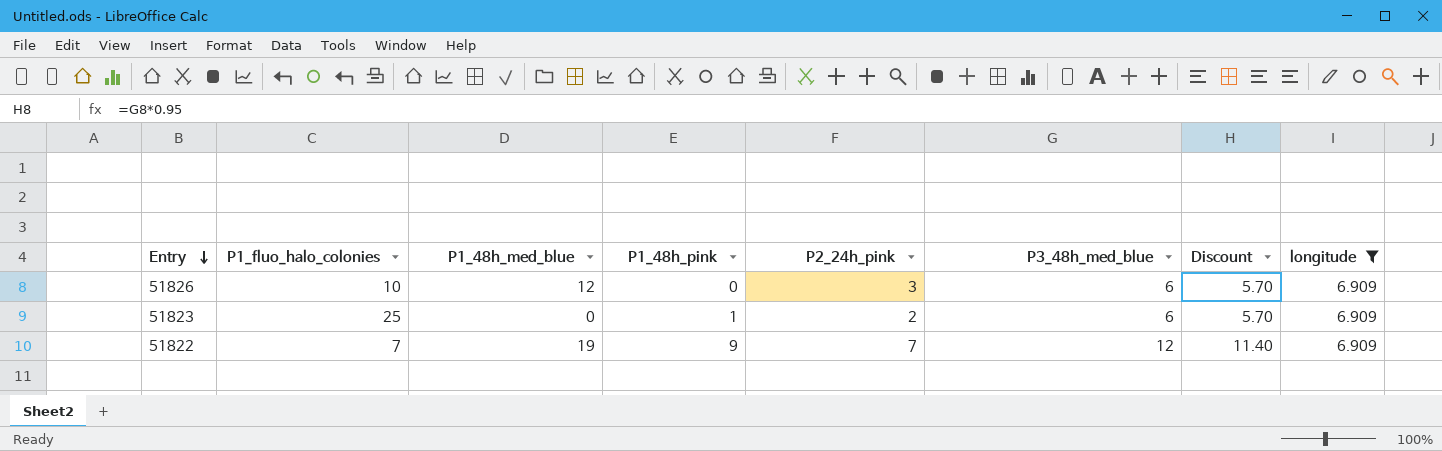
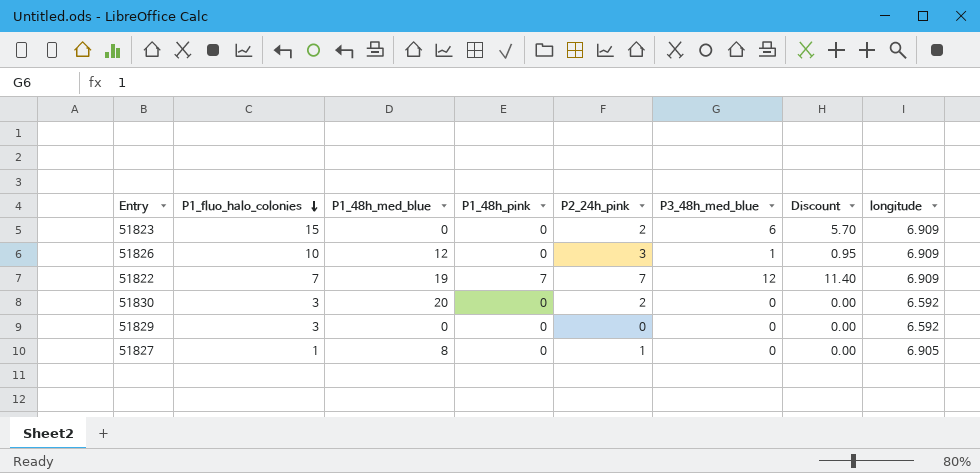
filter: longitude = 6.909 -> none
row order: Entry descending -> P1_fluo_halo_colonies descending
51823 | P1_fluo_halo_colonies: 25 -> 15
51823 | P1_48h_pink: 1 -> 0
51826 | P3_48h_med_blue: 6 -> 1
51826 | Discount: 5.70 -> 0.95
51822 | P1_48h_pink: 9 -> 7

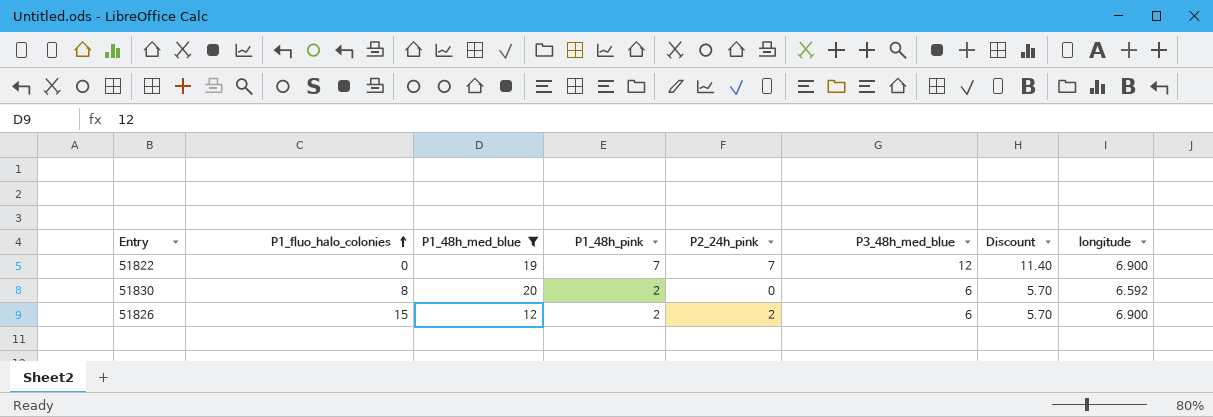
filter: none -> P1_48h_med_blue >= 12
row order: P1_fluo_halo_colonies descending -> P1_fluo_halo_colonies ascending
51822 | P1_fluo_halo_colonies: 7 -> 0
51822 | longitude: 6.909 -> 6.900
51830 | P1_fluo_halo_colonies: 3 -> 8
51830 | P1_48h_pink: 0 -> 2
51830 | P2_24h_pink: 2 -> 0
51830 | P3_48h_med_blue: 0 -> 6
51830 | Discount: 0.00 -> 5.70
51826 | P1_fluo_halo_colonies: 10 -> 15
51826 | P1_48h_pink: 0 -> 2
51826 | P2_24h_pink: 3 -> 2
51826 | P3_48h_med_blue: 1 -> 6
51826 | Discount: 0.95 -> 5.70
51826 | longitude: 6.909 -> 6.900

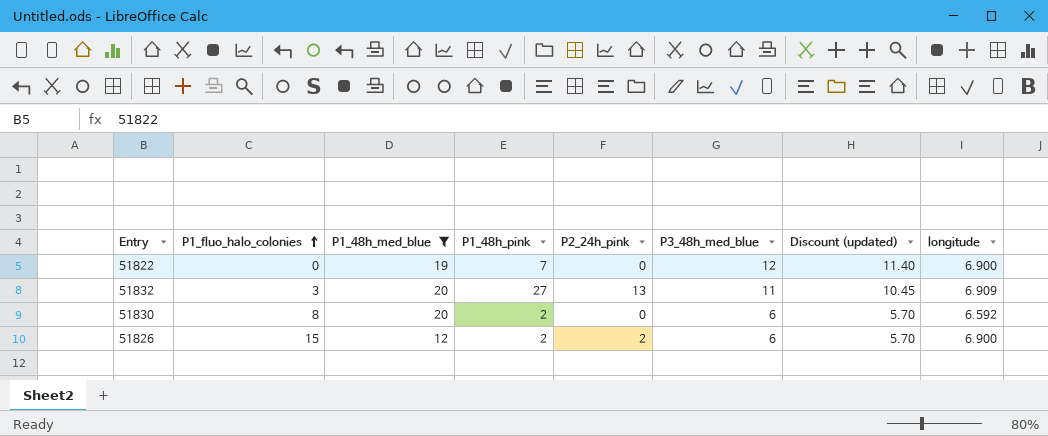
column name: Discount -> Discount (updated)
51822 | P2_24h_pink: 7 -> 0
row 51832: none -> 3 | 20 | 27 | 13 | 11 | 10.45 | 6.909

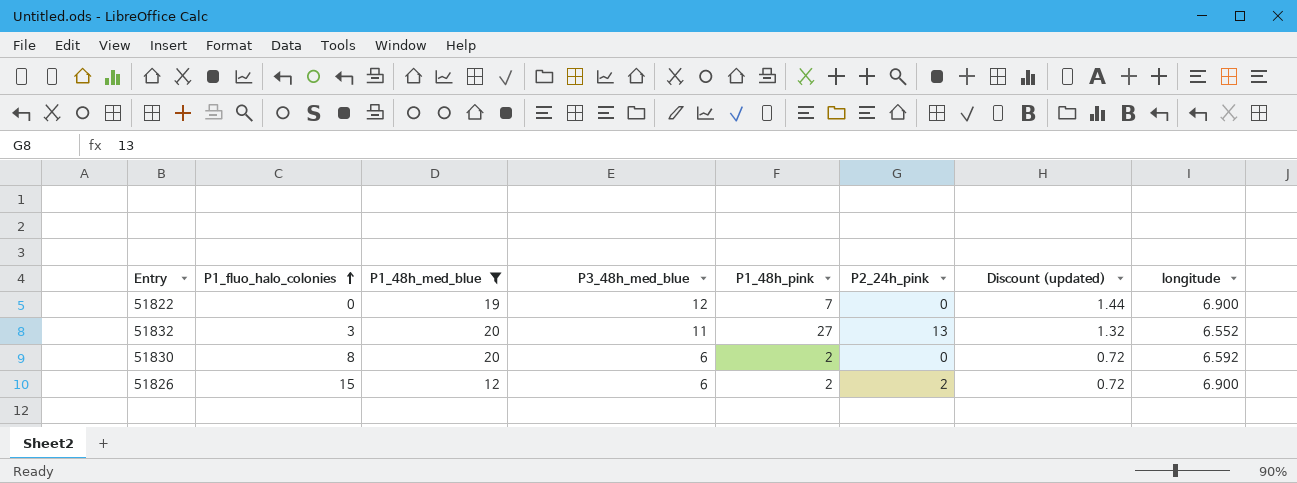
column P3_48h_med_blue | position: 6 -> 4
column Discount (updated) | formula: [P3_48h_med_blue] * 0.95 -> [P3_48h_med_blue] * 0.12
51832 | longitude: 6.909 -> 6.552

